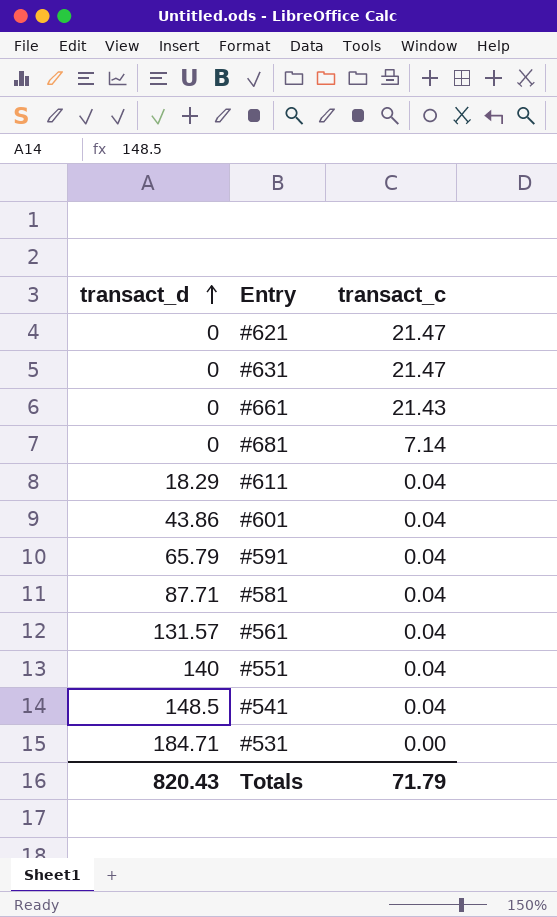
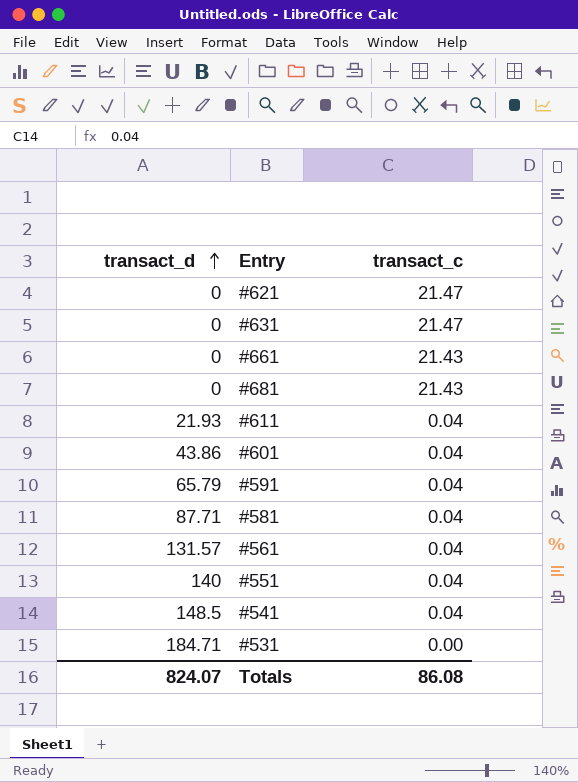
#681 | transact_c: 7.14 -> 21.43
#611 | transact_d: 18.29 -> 21.93
Totals | transact_d: 820.43 -> 824.07
Totals | transact_c: 71.79 -> 86.08

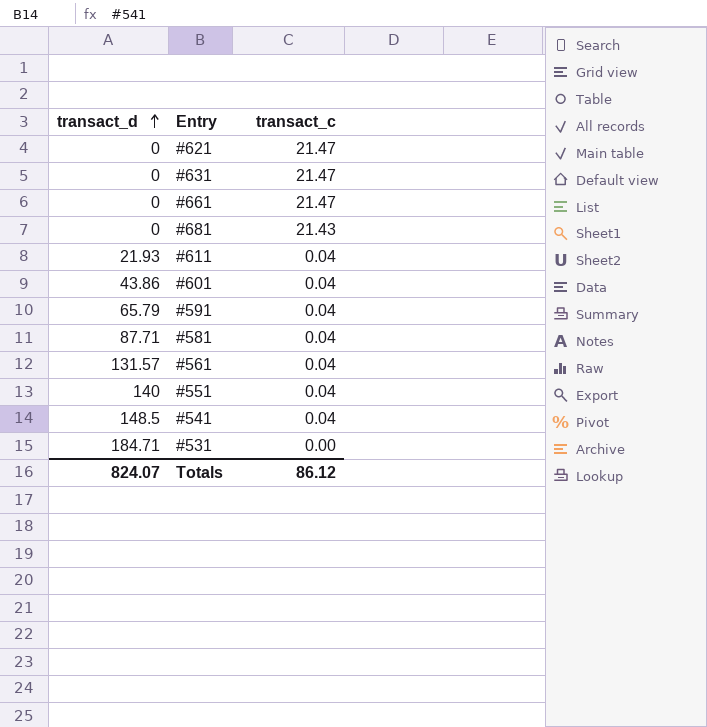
#661 | transact_c: 21.43 -> 21.47
Totals | transact_c: 86.08 -> 86.12

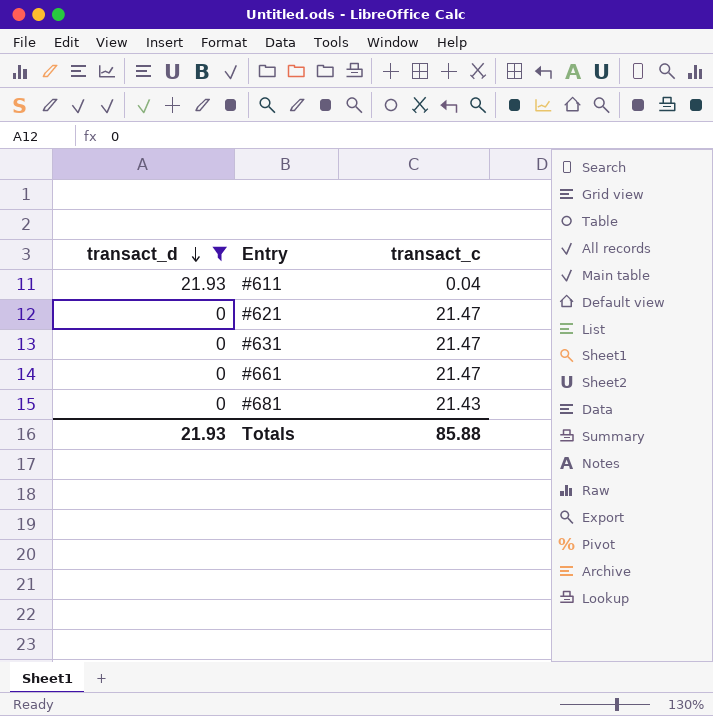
filter: none -> transact_d <= 21.93
row order: transact_d ascending -> transact_d descending
Totals | transact_d: 824.07 -> 21.93
Totals | transact_c: 86.12 -> 85.88

